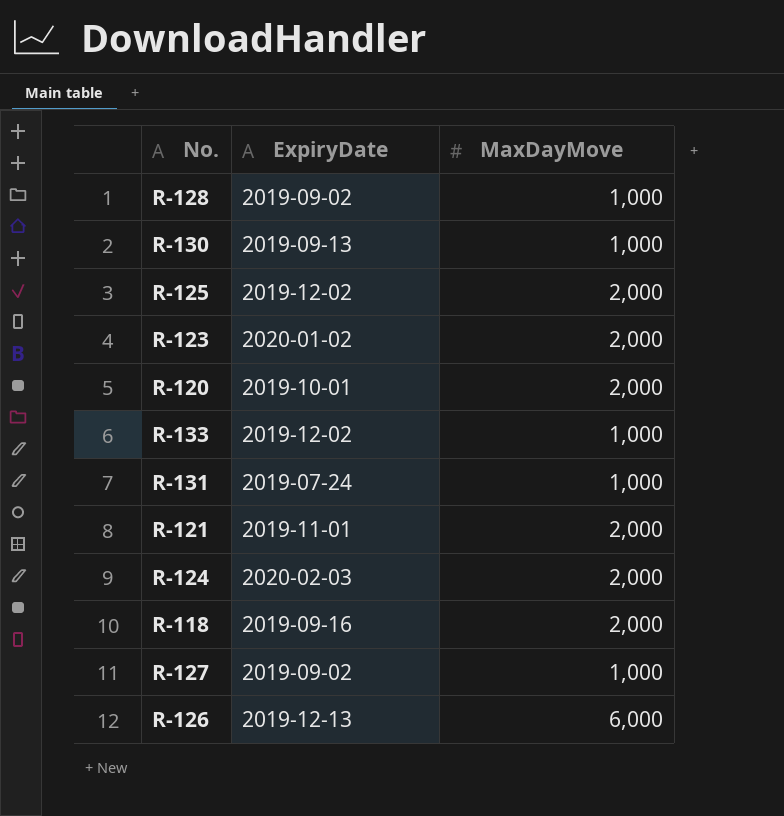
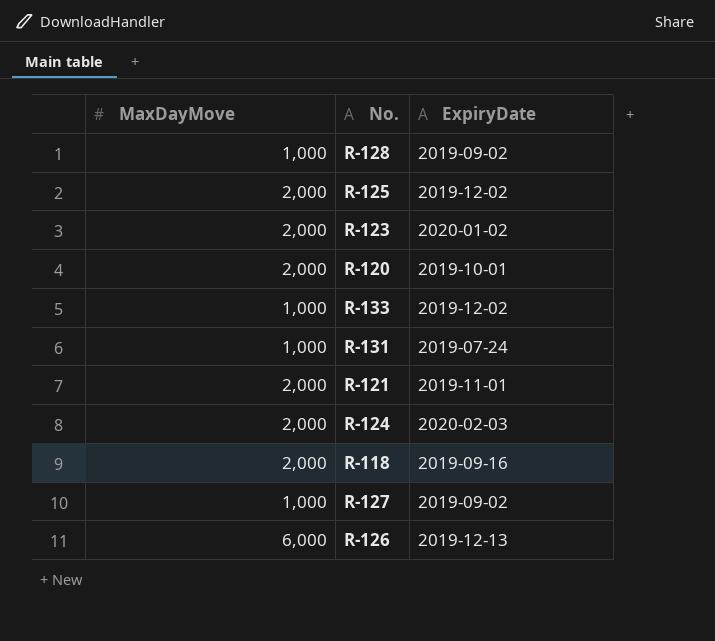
column MaxDayMove | position: 3 -> 1
row R-130: 2019-09-13 | 1,000 -> none

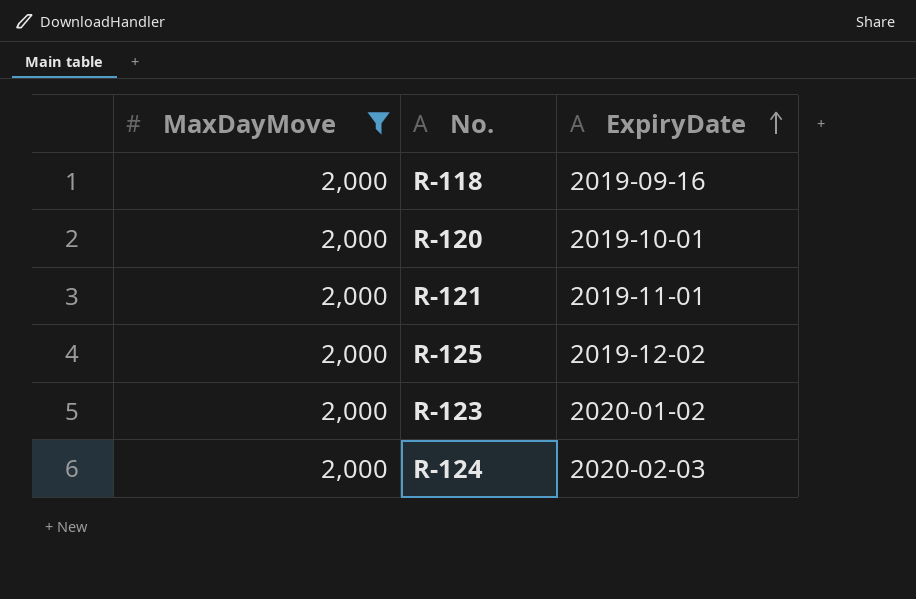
filter: none -> MaxDayMove = 2,000
row order: none -> ExpiryDate ascending

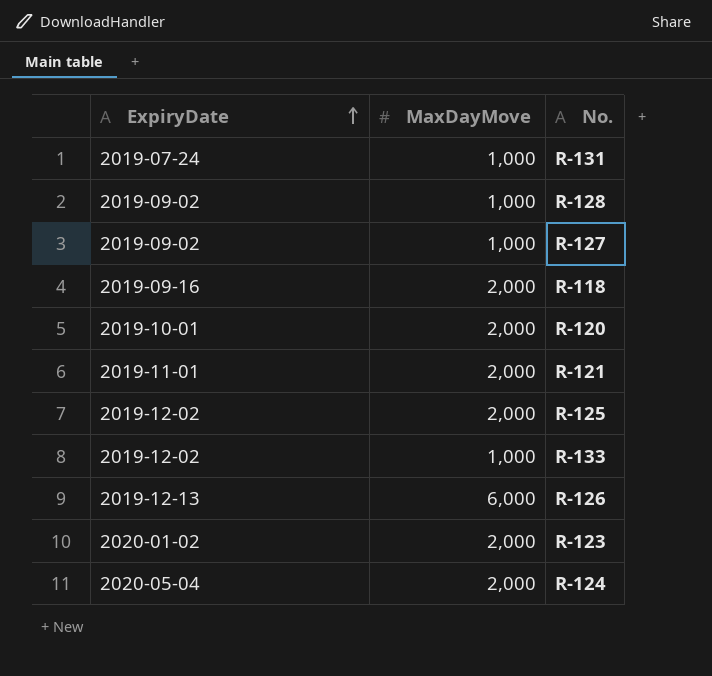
filter: MaxDayMove = 2,000 -> none
column ExpiryDate | position: 3 -> 1
R-124 | ExpiryDate: 2020-02-03 -> 2020-05-04

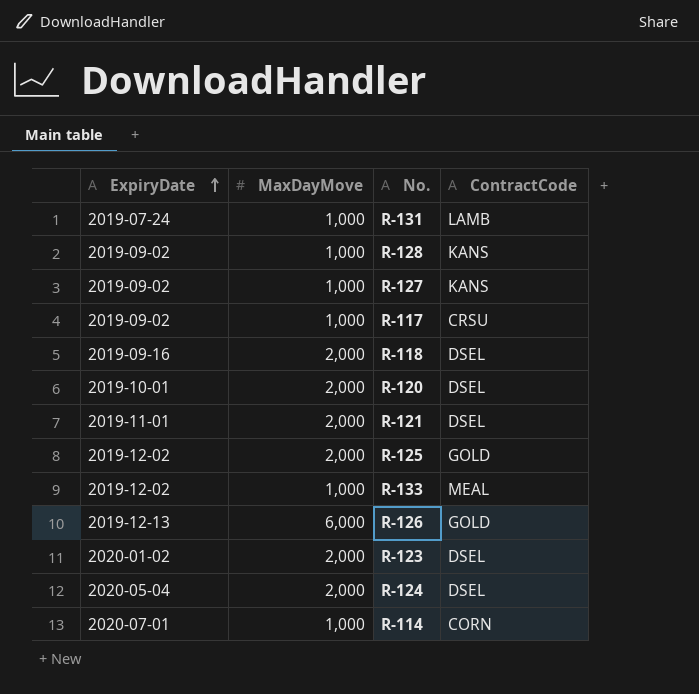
column ContractCode | position: none -> 4
row R-117: none -> 2019-09-02 | 1,000 | CRSU
row R-114: none -> 2020-07-01 | 1,000 | CORN

